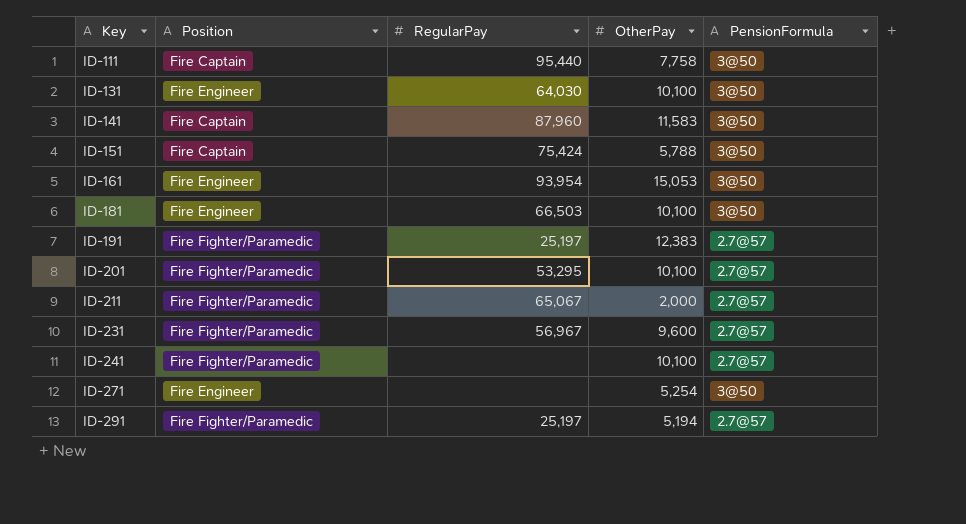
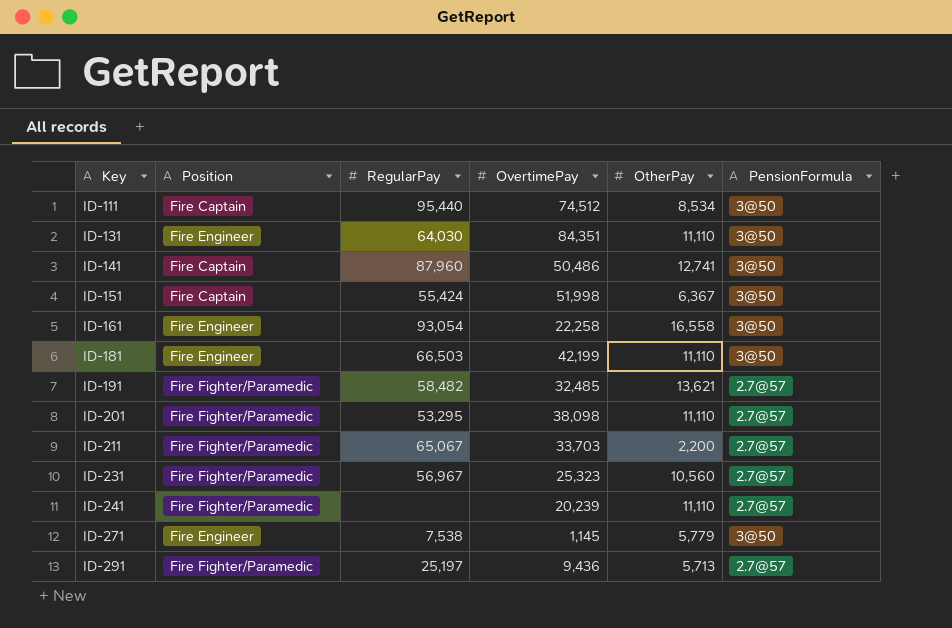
column OvertimePay | position: none -> 4
ID-111 | OtherPay: 7,758 -> 8,534
ID-131 | OtherPay: 10,100 -> 11,110
ID-141 | OtherPay: 11,583 -> 12,741
ID-151 | RegularPay: 75,424 -> 55,424
ID-151 | OtherPay: 5,788 -> 6,367
ID-161 | RegularPay: 93,954 -> 93,054
ID-161 | OtherPay: 15,053 -> 16,558
ID-181 | OtherPay: 10,100 -> 11,110
ID-191 | RegularPay: 25,197 -> 58,482
ID-191 | OtherPay: 12,383 -> 13,621
ID-201 | OtherPay: 10,100 -> 11,110
ID-211 | OtherPay: 2,000 -> 2,200
ID-231 | OtherPay: 9,600 -> 10,560
ID-241 | OtherPay: 10,100 -> 11,110
ID-271 | RegularPay: none -> 7,538
ID-271 | OtherPay: 5,254 -> 5,779
ID-291 | OtherPay: 5,194 -> 5,713

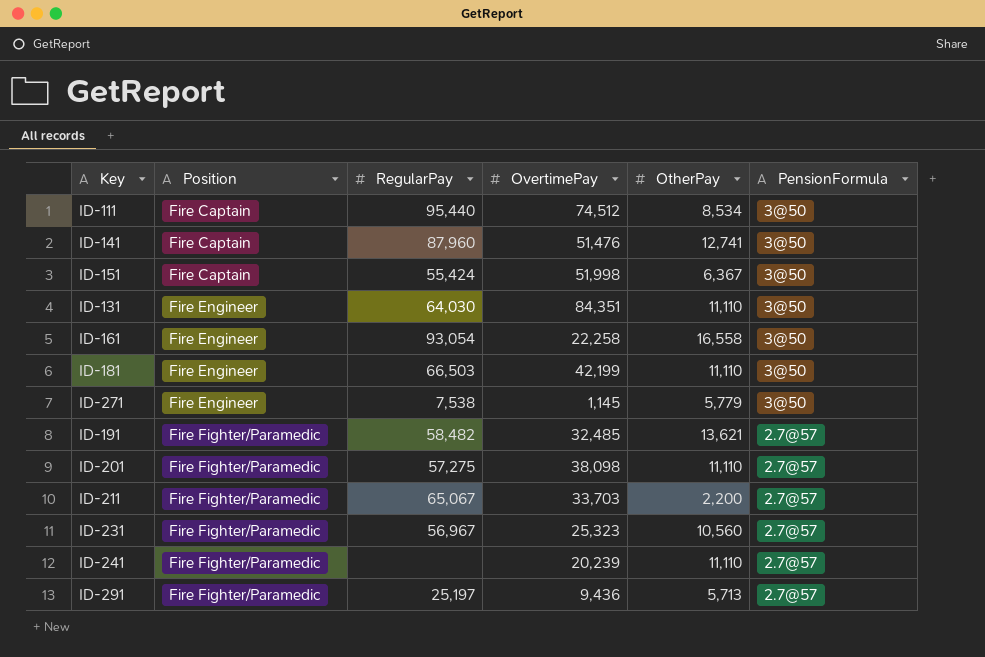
row order: Key ascending -> Position ascending
ID-141 | OvertimePay: 50,486 -> 51,476
ID-201 | RegularPay: 53,295 -> 57,275

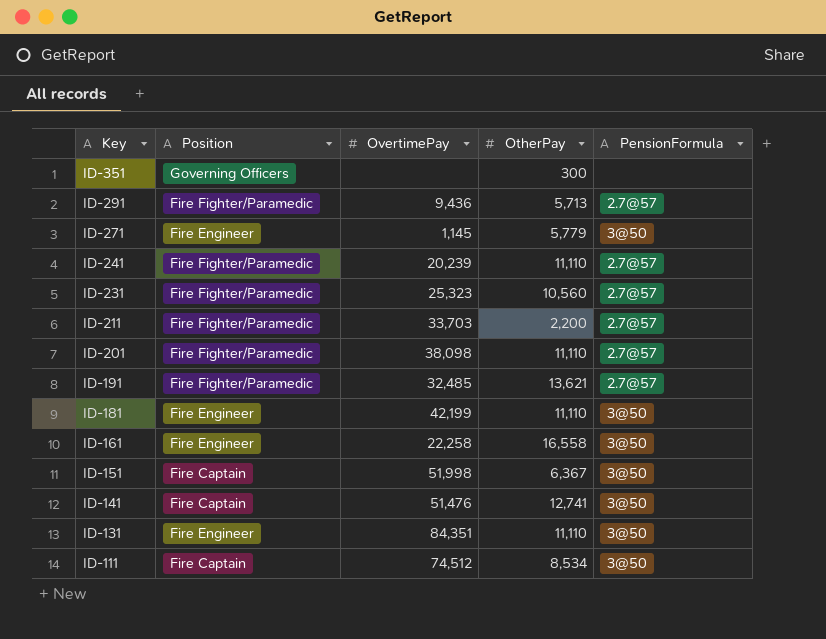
row order: Position ascending -> Key descending
column RegularPay | position: 3 -> none
row ID-351: none -> Governing Officers | none | 300 | none

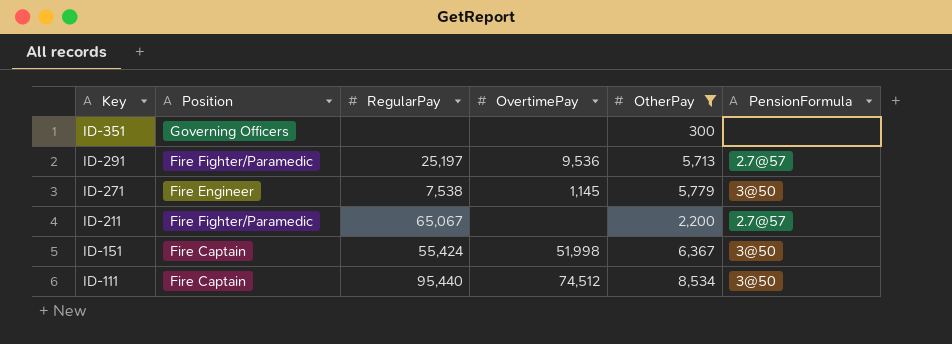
filter: none -> OtherPay <= 8,534
column RegularPay | position: none -> 3
ID-291 | OvertimePay: 9,436 -> 9,536
ID-211 | OvertimePay: 33,703 -> none

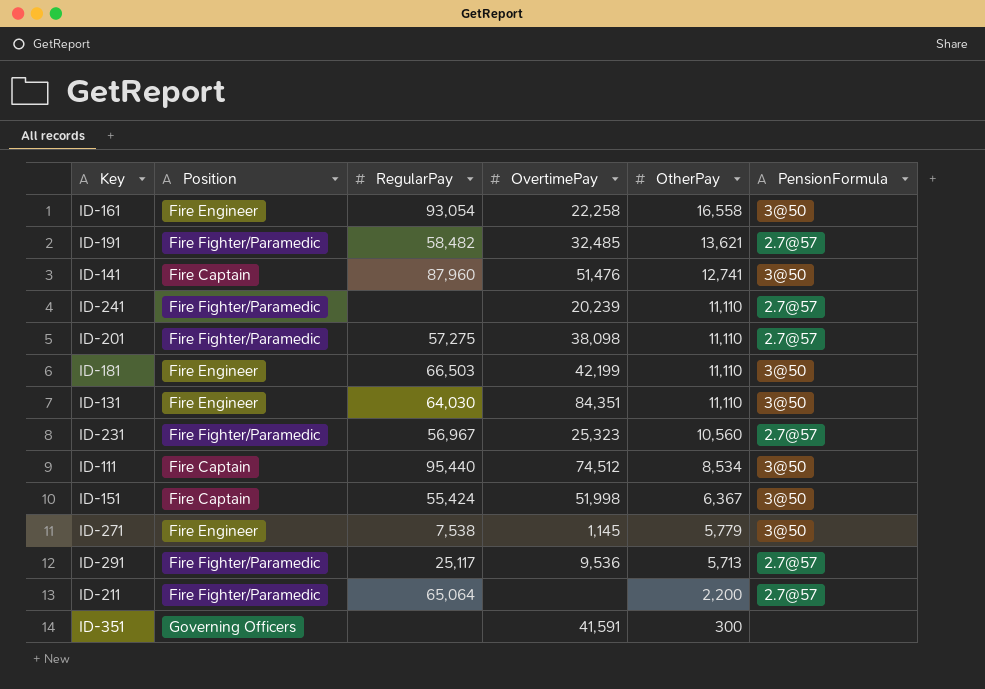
filter: OtherPay <= 8,534 -> none
row order: Key descending -> OtherPay descending
ID-291 | RegularPay: 25,197 -> 25,117
ID-211 | RegularPay: 65,067 -> 65,064
ID-351 | OvertimePay: none -> 41,591

